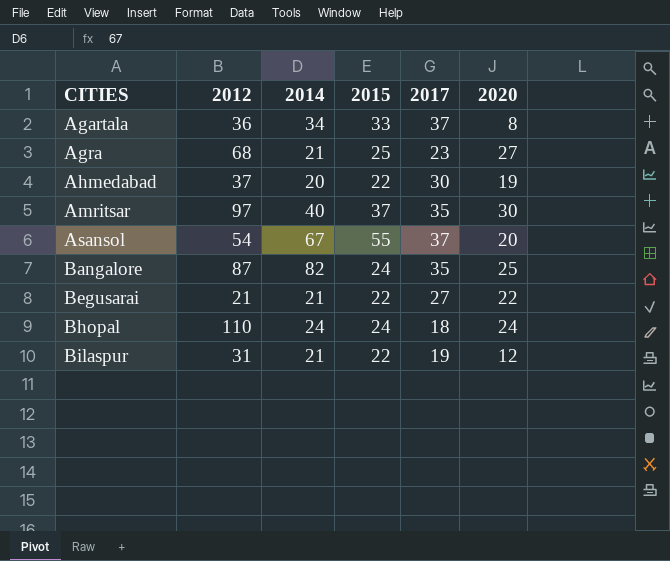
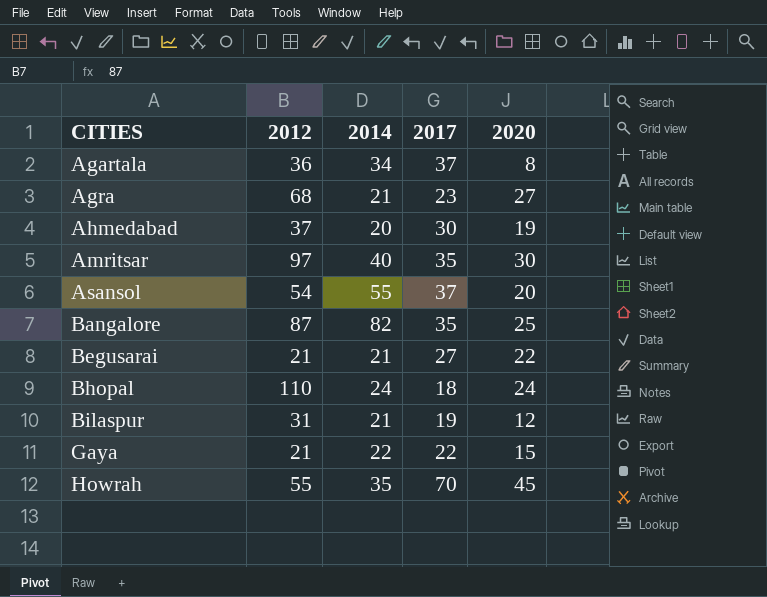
column 2015 | position: 4 -> none
Asansol | 2014: 67 -> 55
row Gaya: none -> 21 | 22 | 22 | 15
row Howrah: none -> 55 | 35 | 70 | 45

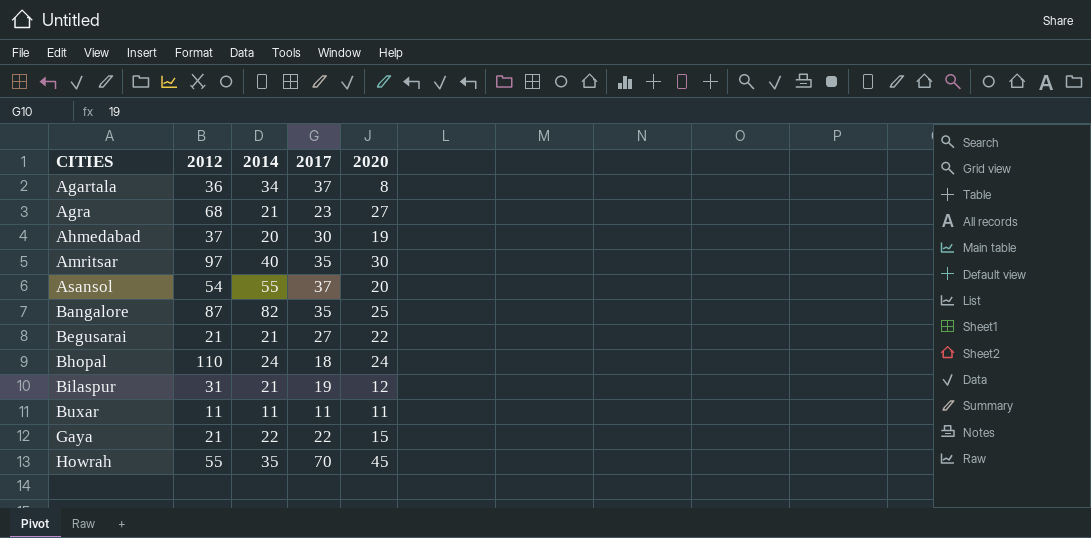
row Buxar: none -> 11 | 11 | 11 | 11

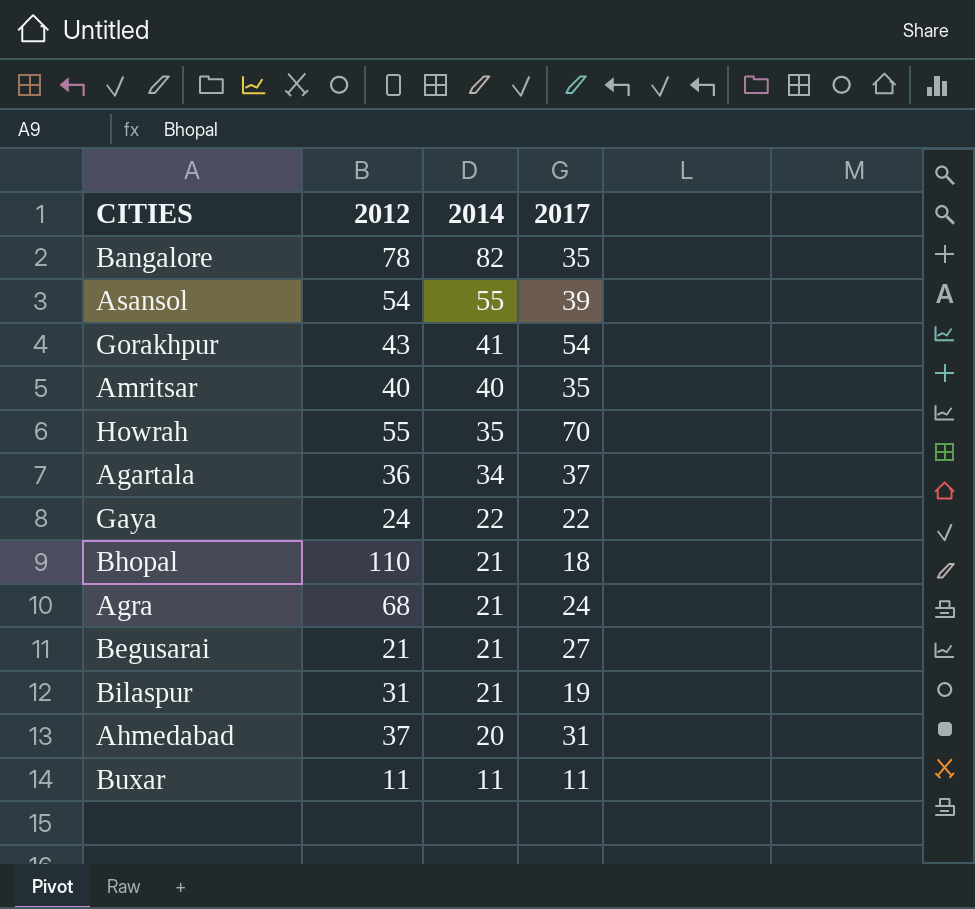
row order: CITIES ascending -> 2014 descending
column 2020 | position: 5 -> none
Bangalore | 2012: 87 -> 78
Asansol | 2017: 37 -> 39
row Gorakhpur: none -> 43 | 41 | 54
Amritsar | 2012: 97 -> 40
Gaya | 2012: 21 -> 24
Bhopal | 2014: 24 -> 21
Agra | 2017: 23 -> 24
Ahmedabad | 2017: 30 -> 31

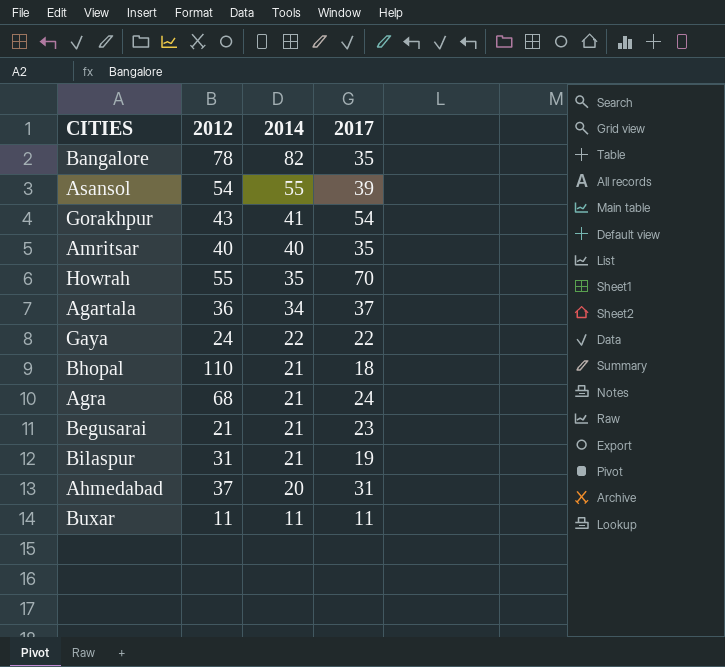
Begusarai | 2017: 27 -> 23

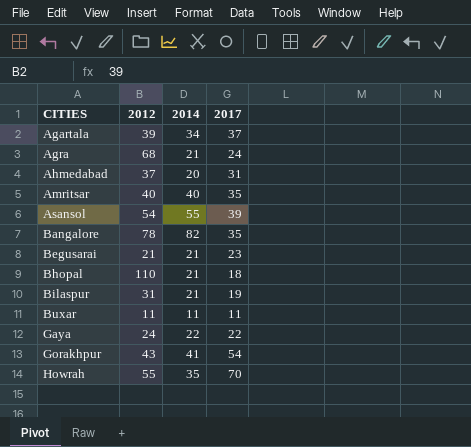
row order: 2014 descending -> CITIES ascending
Agartala | 2012: 36 -> 39

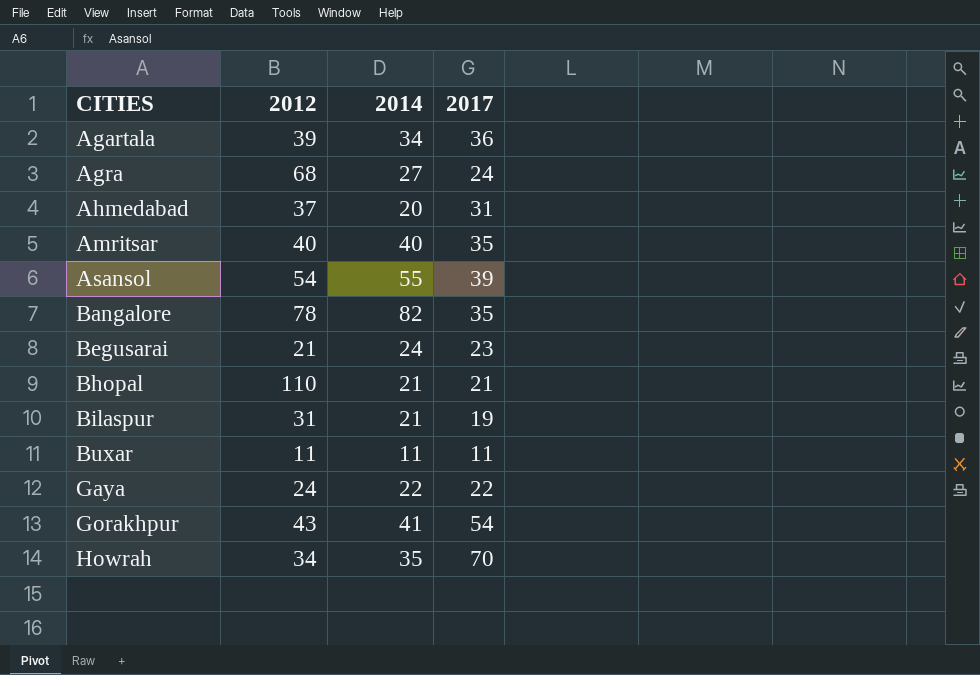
Agartala | 2017: 37 -> 36
Agra | 2014: 21 -> 27
Begusarai | 2014: 21 -> 24
Bhopal | 2017: 18 -> 21
Howrah | 2012: 55 -> 34

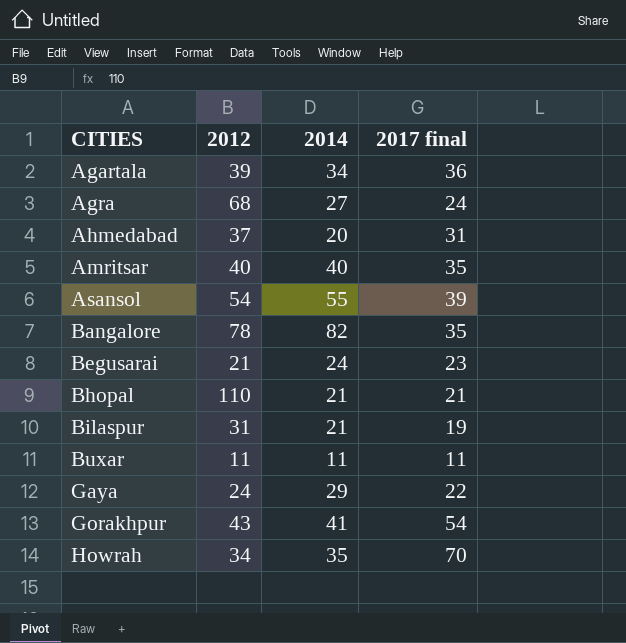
column name: 2017 -> 2017 final
Gaya | 2014: 22 -> 29

